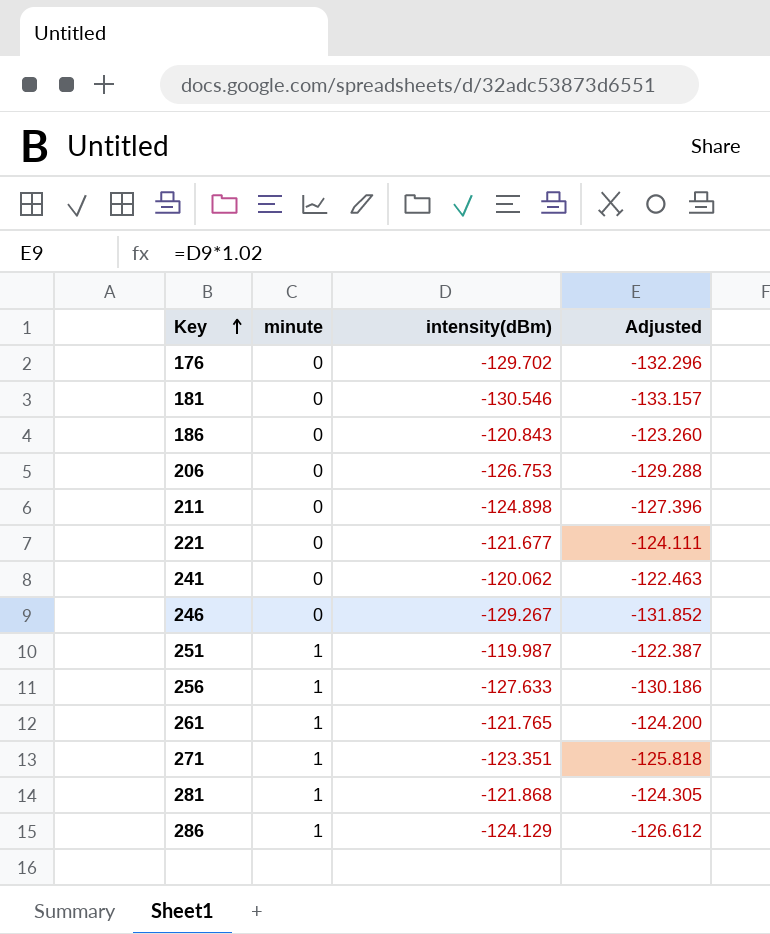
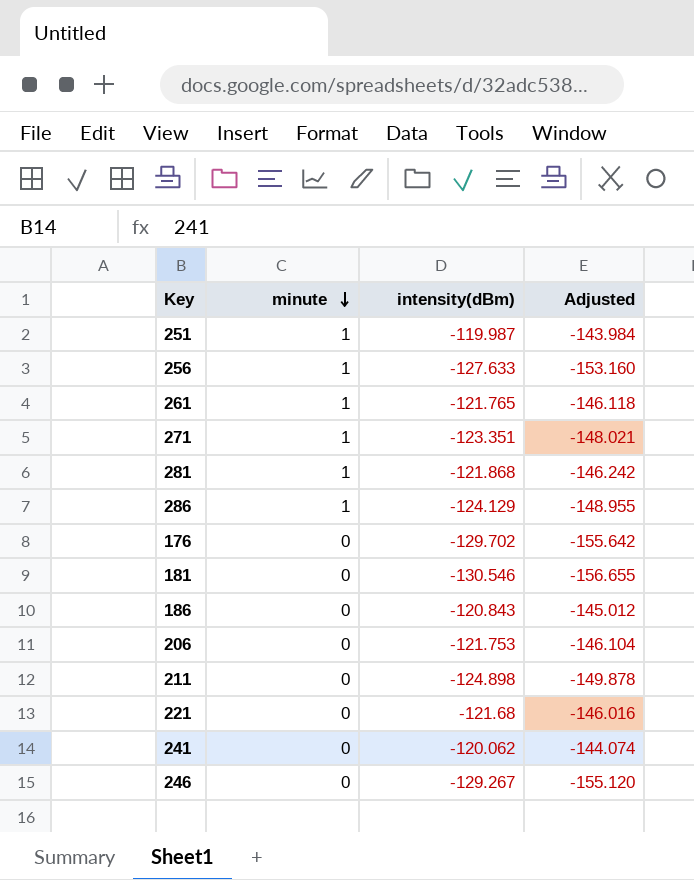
row order: Key ascending -> minute descending
column Adjusted | formula: [intensity(dBm)] * 1.02 -> [intensity(dBm)] * 1.2
206 | intensity(dBm): -126.753 -> -121.753
221 | intensity(dBm): -121.677 -> -121.68

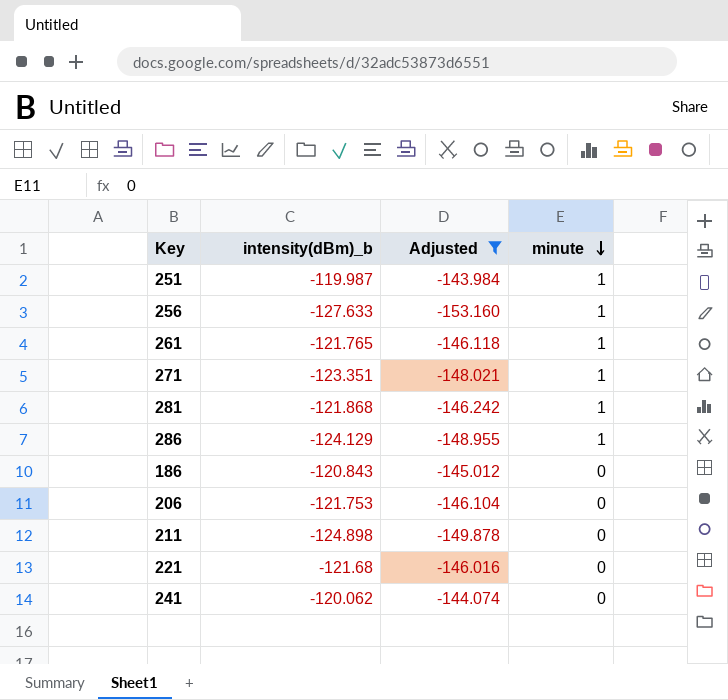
filter: none -> Adjusted >= -153.160
column name: intensity(dBm) -> intensity(dBm)_b
column minute | position: 2 -> 4

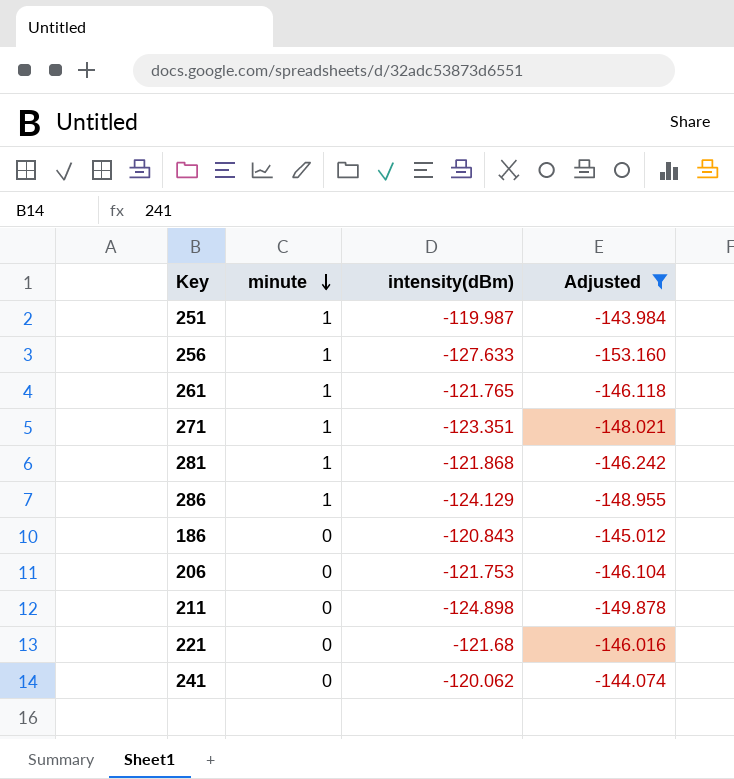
column minute | position: 4 -> 2
column name: intensity(dBm)_b -> intensity(dBm)

